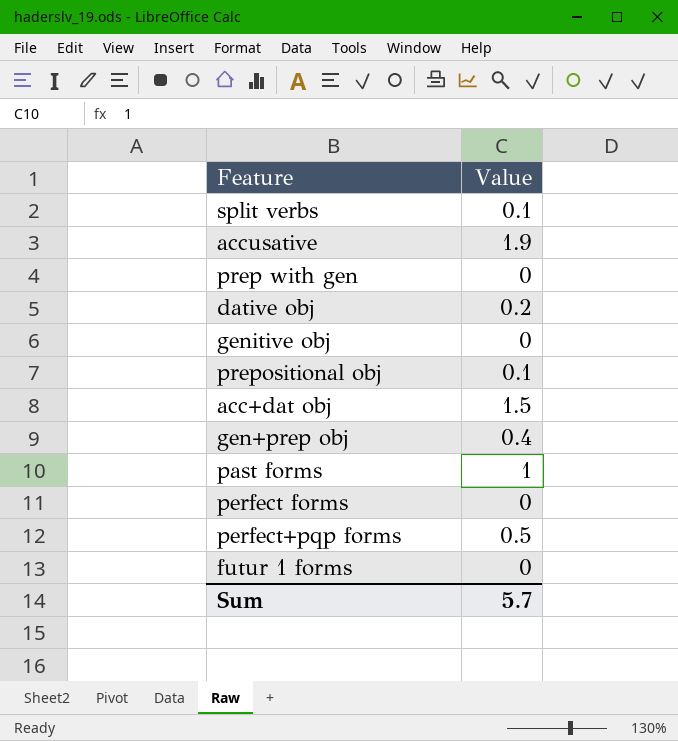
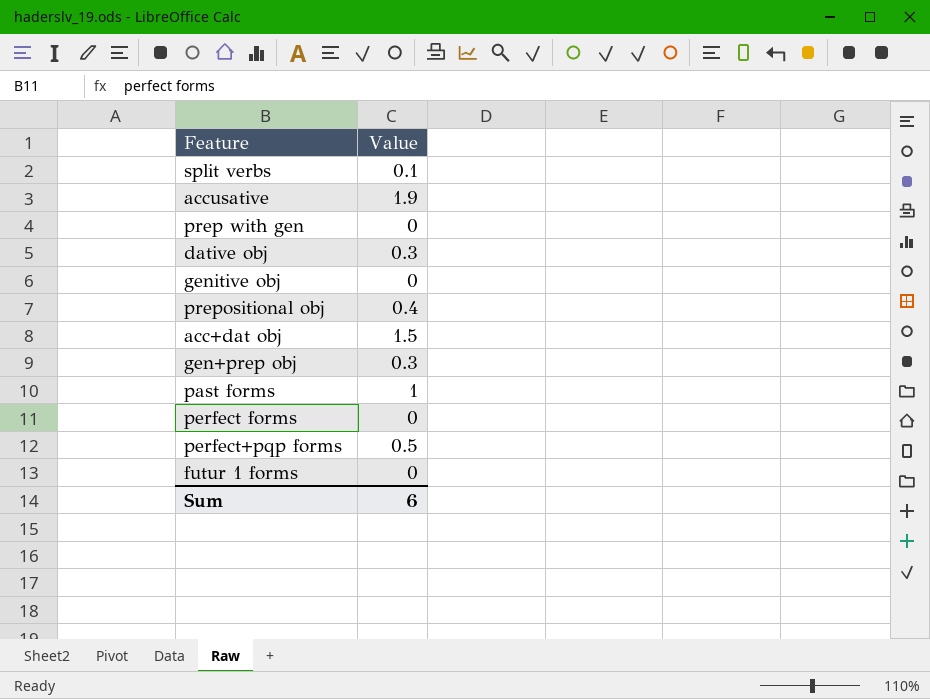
dative obj | Value: 0.2 -> 0.3
prepositional obj | Value: 0.1 -> 0.4
gen+prep obj | Value: 0.4 -> 0.3
Sum | Value: 5.7 -> 6

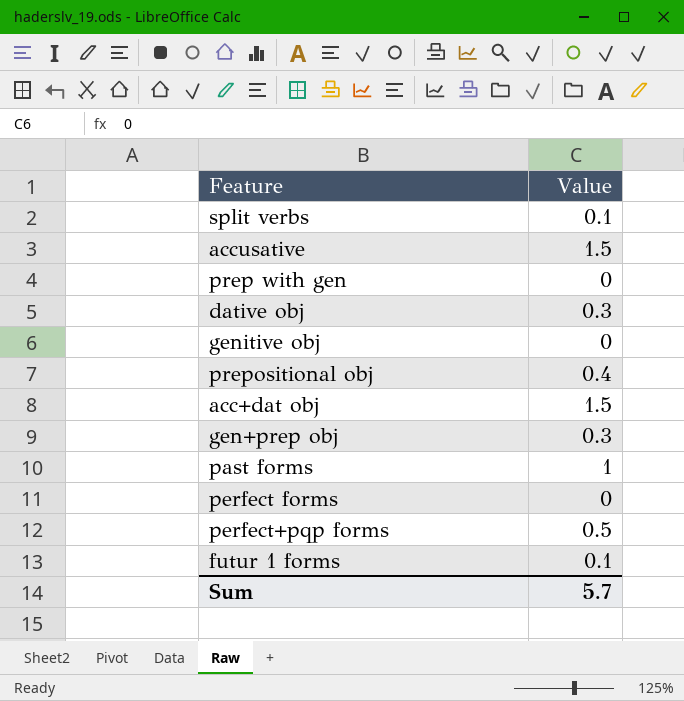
accusative | Value: 1.9 -> 1.5
futur 1 forms | Value: 0 -> 0.1
Sum | Value: 6 -> 5.7

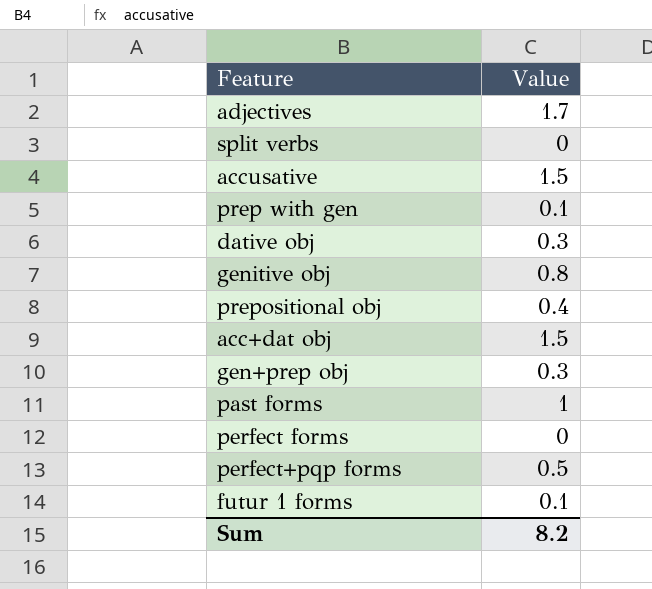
row adjectives: none -> 1.7
split verbs | Value: 0.1 -> 0
prep with gen | Value: 0 -> 0.1
genitive obj | Value: 0 -> 0.8
Sum | Value: 5.7 -> 8.2

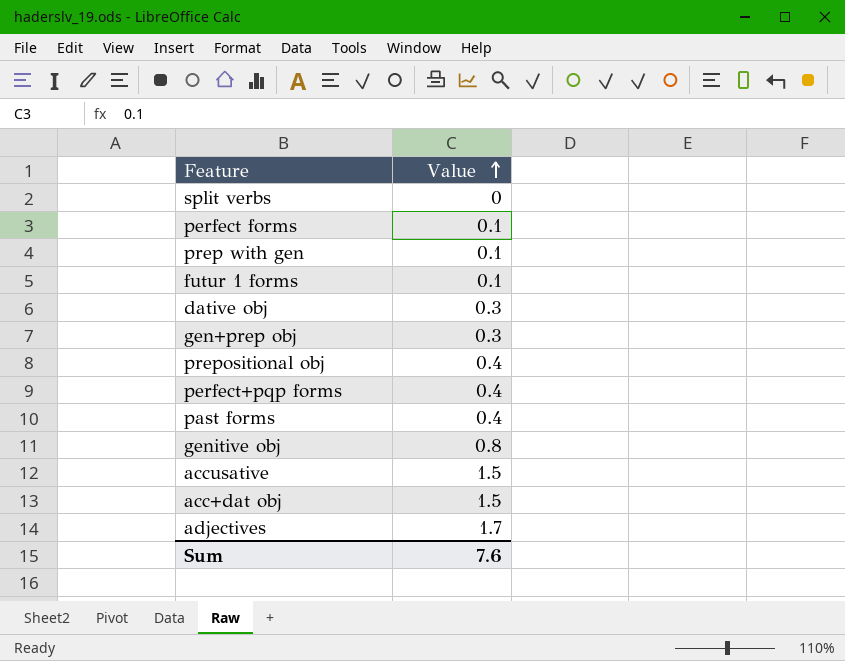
row order: none -> Value ascending
perfect forms | Value: 0 -> 0.1
perfect+pqp forms | Value: 0.5 -> 0.4
past forms | Value: 1 -> 0.4
Sum | Value: 8.2 -> 7.6

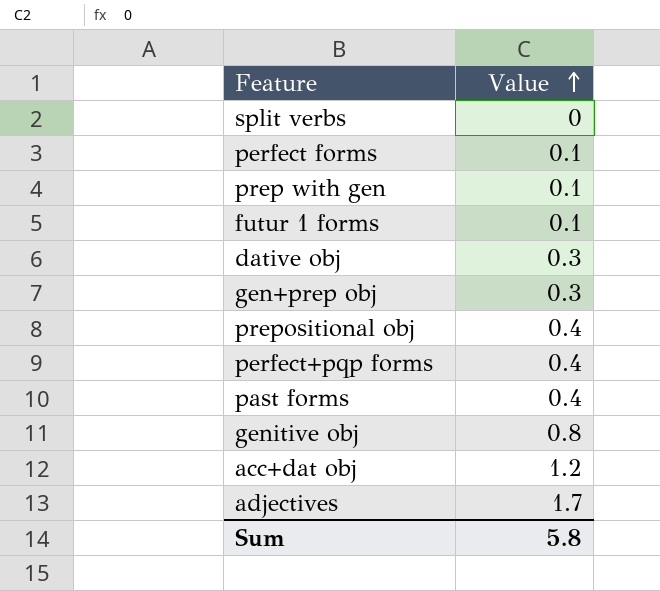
row accusative: 1.5 -> none
acc+dat obj | Value: 1.5 -> 1.2
Sum | Value: 7.6 -> 5.8

